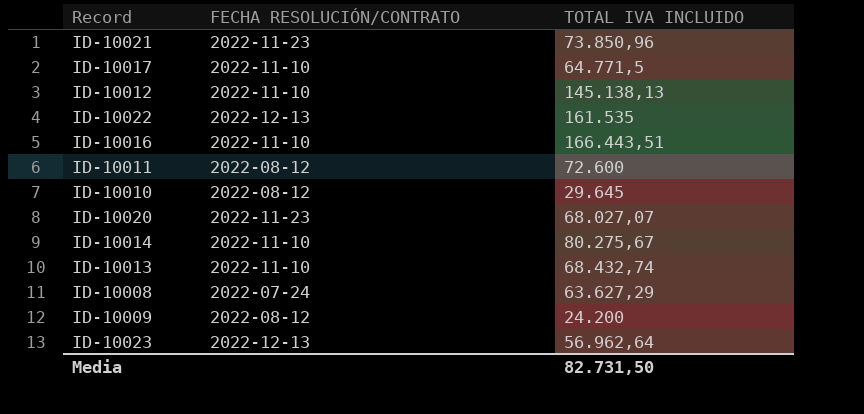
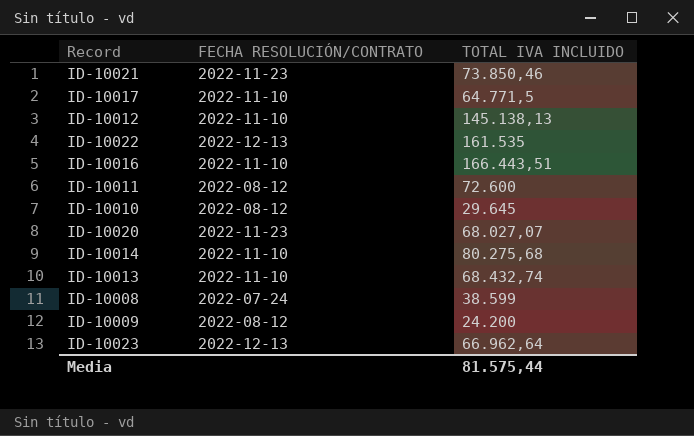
ID-10021 | TOTAL IVA INCLUIDO: 73.850,96 -> 73.850,46
ID-10014 | TOTAL IVA INCLUIDO: 80.275,67 -> 80.275,68
ID-10008 | TOTAL IVA INCLUIDO: 63.627,29 -> 38.599
ID-10023 | TOTAL IVA INCLUIDO: 56.962,64 -> 66.962,64
Media | TOTAL IVA INCLUIDO: 82.731,50 -> 81.575,44

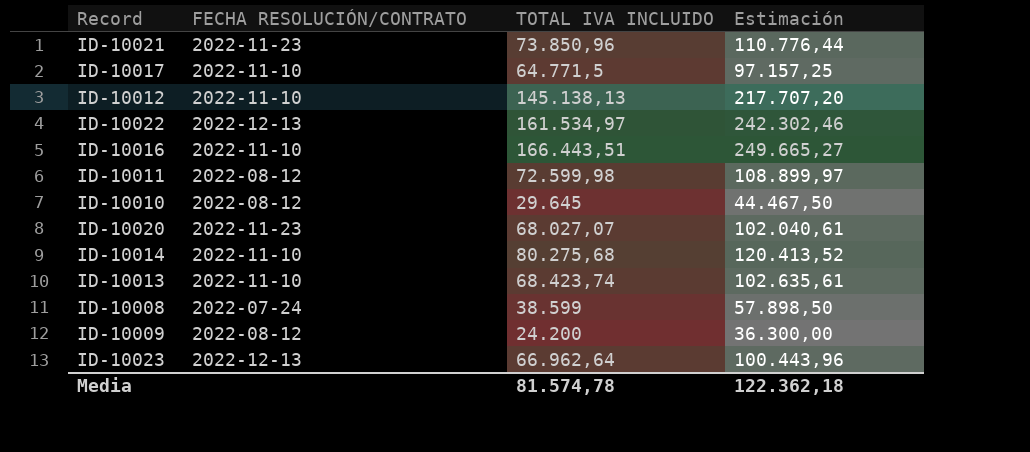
column Estimación | formula: none -> [TOTAL IVA INCLUIDO] * 1,5
ID-10021 | TOTAL IVA INCLUIDO: 73.850,46 -> 73.850,96
ID-10022 | TOTAL IVA INCLUIDO: 161.535 -> 161.534,97
ID-10011 | TOTAL IVA INCLUIDO: 72.600 -> 72.599,98
ID-10013 | TOTAL IVA INCLUIDO: 68.432,74 -> 68.423,74
Media | TOTAL IVA INCLUIDO: 81.575,44 -> 81.574,78

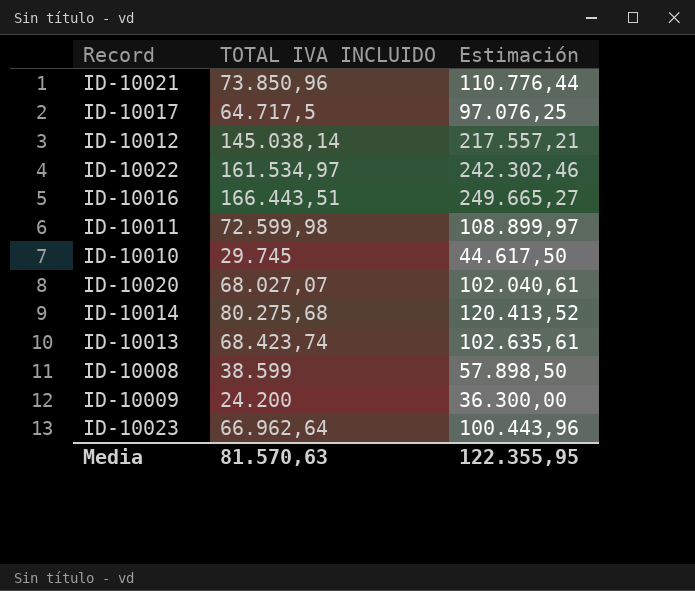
column FECHA RESOLUCIÓN/CONTRATO | position: 2 -> none
ID-10017 | TOTAL IVA INCLUIDO: 64.771,5 -> 64.717,5
ID-10017 | Estimación: 97.157,25 -> 97.076,25
ID-10012 | TOTAL IVA INCLUIDO: 145.138,13 -> 145.038,14
ID-10012 | Estimación: 217.707,20 -> 217.557,21
ID-10010 | TOTAL IVA INCLUIDO: 29.645 -> 29.745
ID-10010 | Estimación: 44.467,50 -> 44.617,50
Media | TOTAL IVA INCLUIDO: 81.574,78 -> 81.570,63
Media | Estimación: 122.362,18 -> 122.355,95

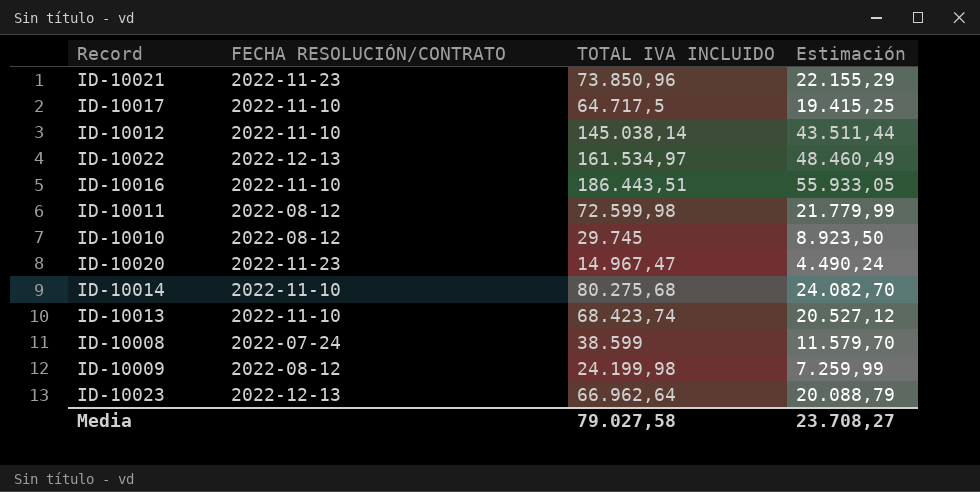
column FECHA RESOLUCIÓN/CONTRATO | position: none -> 2
column Estimación | formula: [TOTAL IVA INCLUIDO] * 1,5 -> [TOTAL IVA INCLUIDO] * 0,3
ID-10016 | TOTAL IVA INCLUIDO: 166.443,51 -> 186.443,51
ID-10020 | TOTAL IVA INCLUIDO: 68.027,07 -> 14.967,47
ID-10009 | TOTAL IVA INCLUIDO: 24.200 -> 24.199,98
Media | TOTAL IVA INCLUIDO: 81.570,63 -> 79.027,58
Media | Estimación: 122.355,95 -> 23.708,27

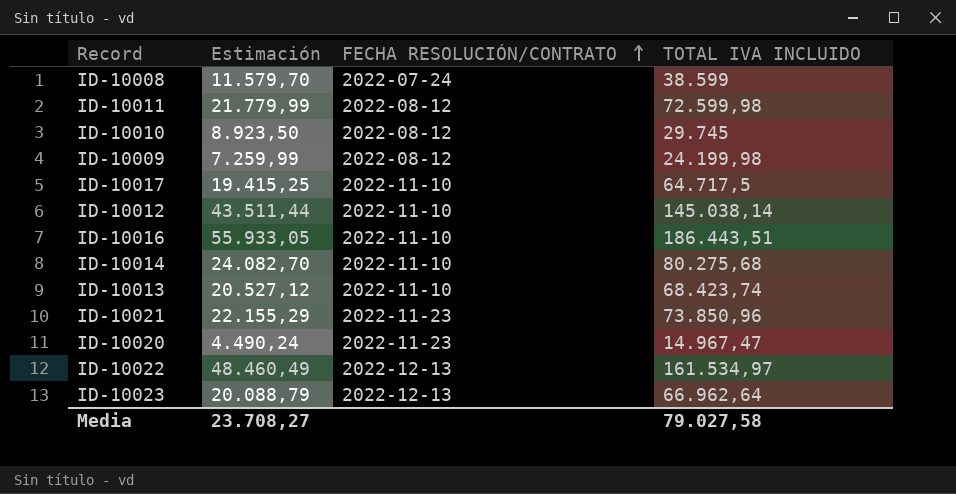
row order: none -> FECHA RESOLUCIÓN/CONTRATO ascending
column Estimación | position: 4 -> 2

